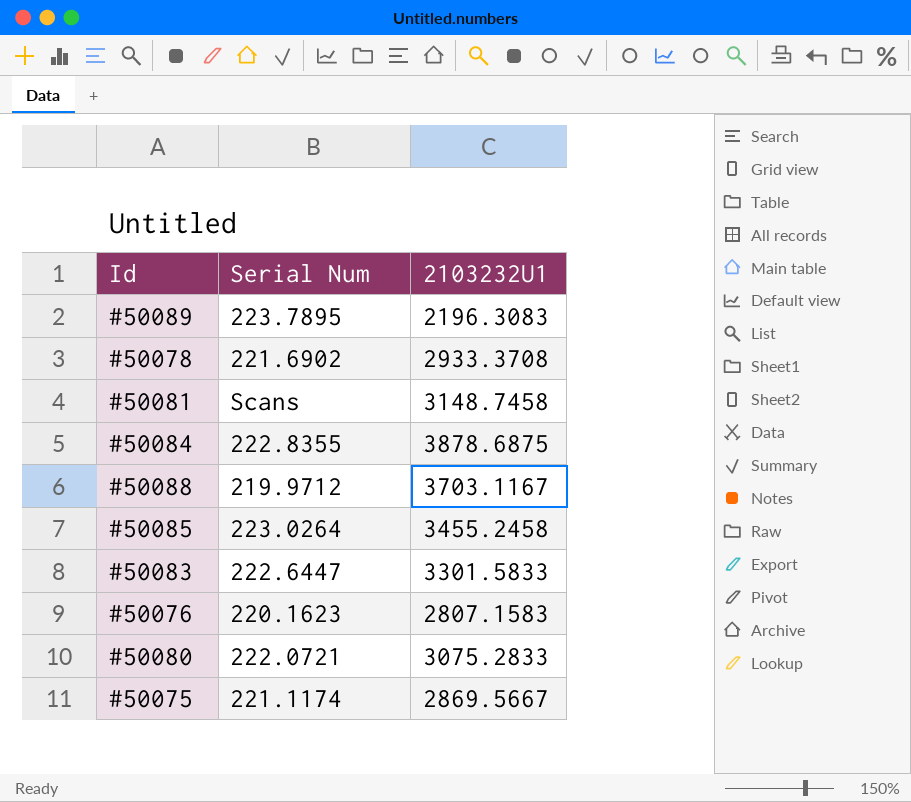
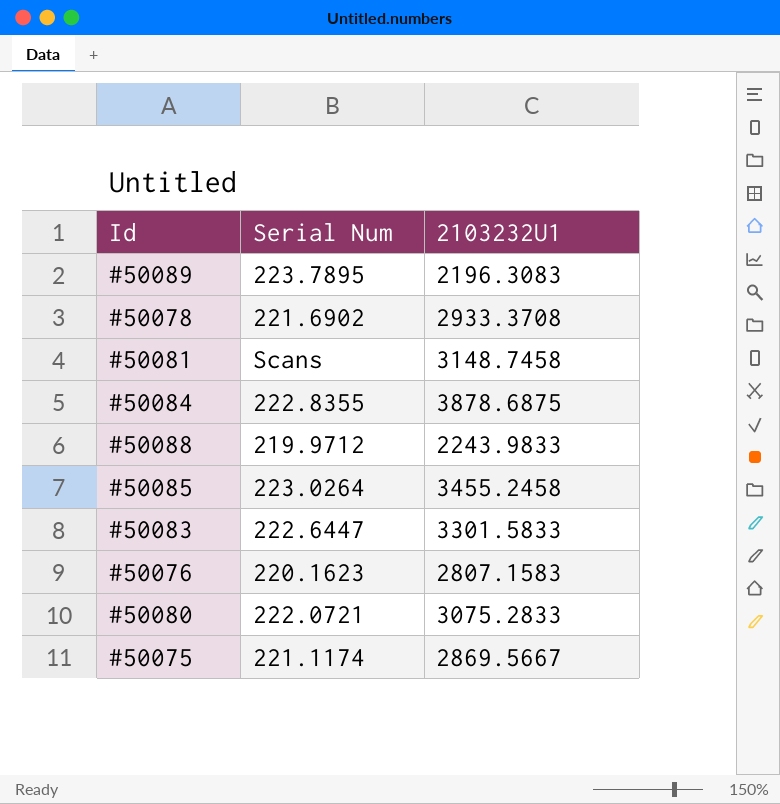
#50088 | 2103232U1: 3703.1167 -> 2243.9833

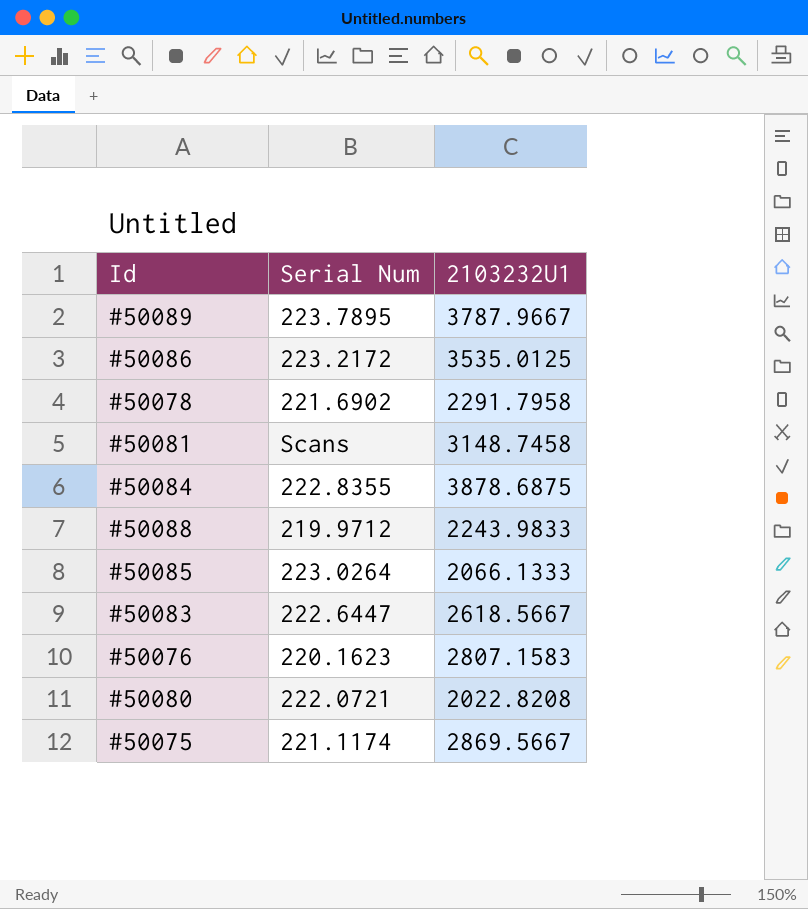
#50089 | 2103232U1: 2196.3083 -> 3787.9667
row #50086: none -> 223.2172 | 3535.0125
#50078 | 2103232U1: 2933.3708 -> 2291.7958
#50085 | 2103232U1: 3455.2458 -> 2066.1333
#50083 | 2103232U1: 3301.5833 -> 2618.5667
#50080 | 2103232U1: 3075.2833 -> 2022.8208

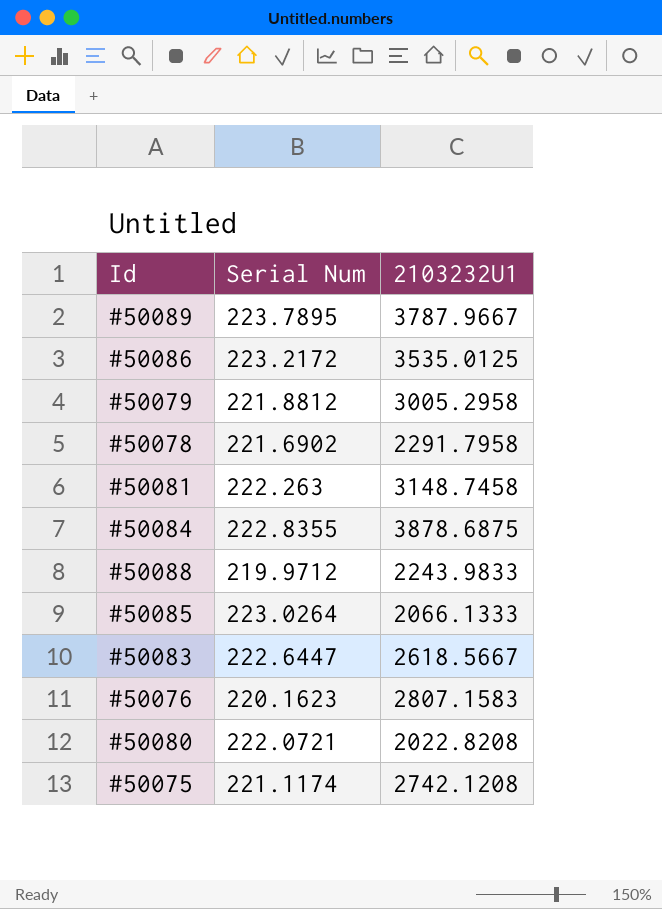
row #50079: none -> 221.8812 | 3005.2958
#50081 | Serial Num: Scans -> 222.263
#50075 | 2103232U1: 2869.5667 -> 2742.1208

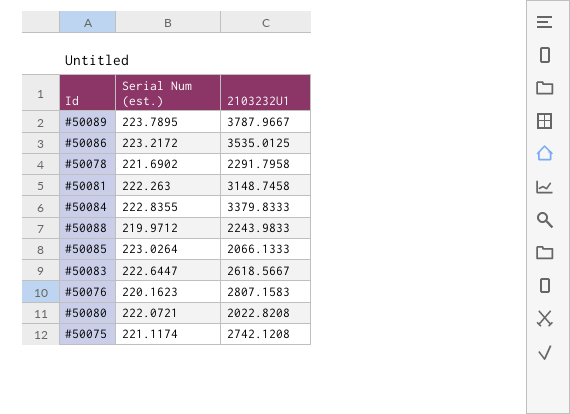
column name: Serial Num -> Serial Num (est.)
row #50079: 221.8812 | 3005.2958 -> none
#50084 | 2103232U1: 3878.6875 -> 3379.8333

